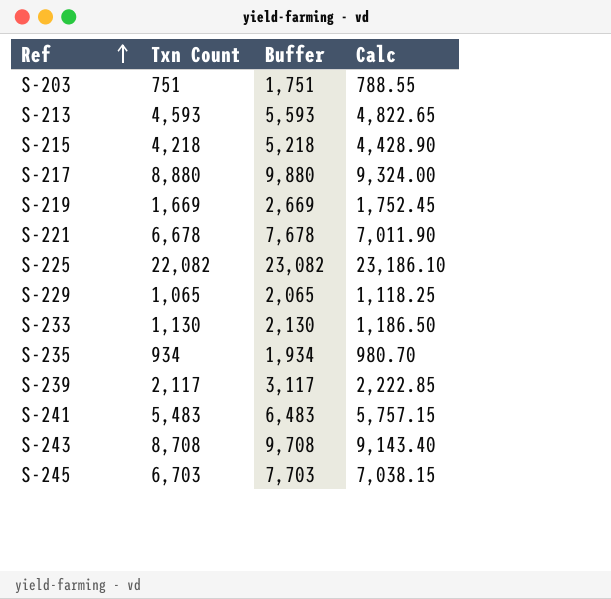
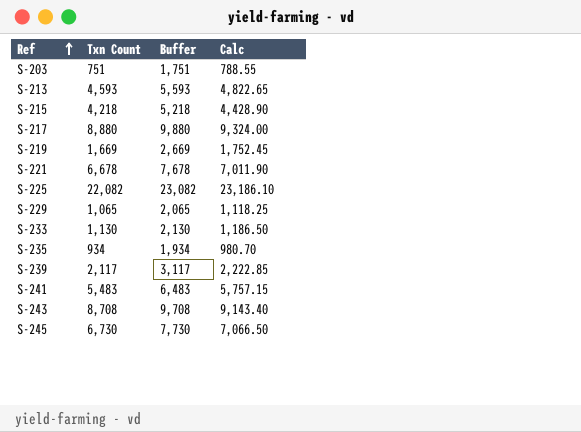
S-245 | Txn Count: 6,703 -> 6,730
S-245 | Buffer: 7,703 -> 7,730
S-245 | Calc: 7,038.15 -> 7,066.50

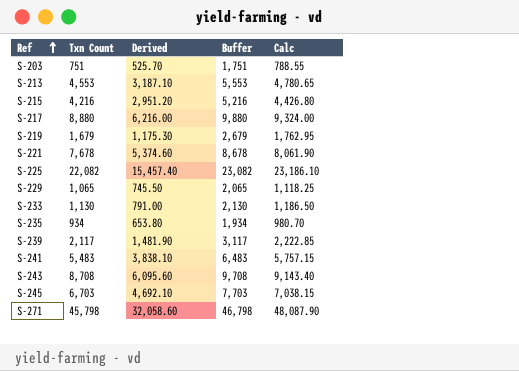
column Derived | formula: none -> [Txn Count] * 0.7
S-213 | Txn Count: 4,593 -> 4,553
S-213 | Buffer: 5,593 -> 5,553
S-213 | Calc: 4,822.65 -> 4,780.65
S-215 | Txn Count: 4,218 -> 4,216
S-215 | Buffer: 5,218 -> 5,216
S-215 | Calc: 4,428.90 -> 4,426.80
S-219 | Txn Count: 1,669 -> 1,679
S-219 | Buffer: 2,669 -> 2,679
S-219 | Calc: 1,752.45 -> 1,762.95
S-221 | Txn Count: 6,678 -> 7,678
S-221 | Buffer: 7,678 -> 8,678
S-221 | Calc: 7,011.90 -> 8,061.90
S-245 | Txn Count: 6,730 -> 6,703
S-245 | Buffer: 7,730 -> 7,703
S-245 | Calc: 7,066.50 -> 7,038.15
row S-271: none -> 45,798 | 32,058.60 | 46,798 | 48,087.90

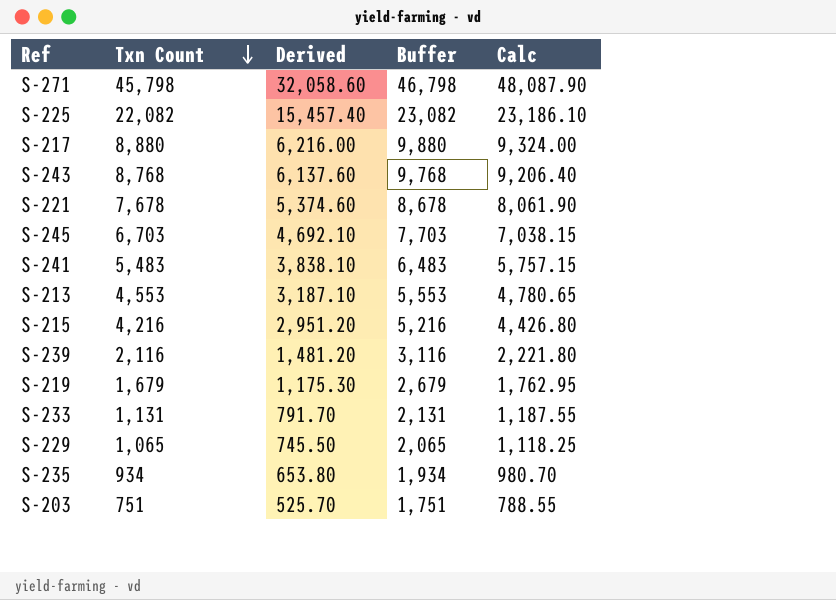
row order: Ref ascending -> Txn Count descending
S-243 | Txn Count: 8,708 -> 8,768
S-243 | Derived: 6,095.60 -> 6,137.60
S-243 | Buffer: 9,708 -> 9,768
S-243 | Calc: 9,143.40 -> 9,206.40
S-239 | Txn Count: 2,117 -> 2,116
S-239 | Derived: 1,481.90 -> 1,481.20
S-239 | Buffer: 3,117 -> 3,116
S-239 | Calc: 2,222.85 -> 2,221.80
S-233 | Txn Count: 1,130 -> 1,131
S-233 | Derived: 791.00 -> 791.70
S-233 | Buffer: 2,130 -> 2,131
S-233 | Calc: 1,186.50 -> 1,187.55

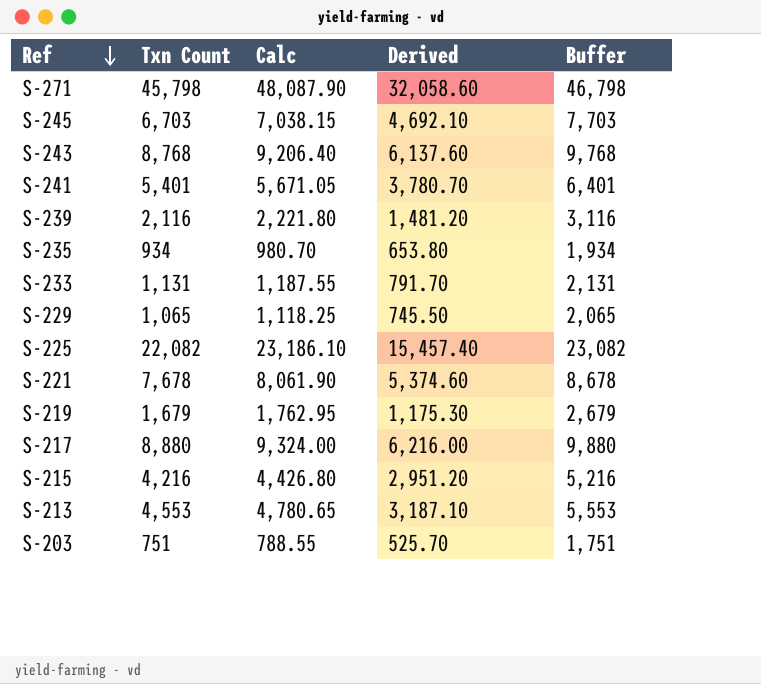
row order: Txn Count descending -> Ref descending
column Calc | position: 5 -> 3
S-241 | Txn Count: 5,483 -> 5,401
S-241 | Calc: 5,757.15 -> 5,671.05
S-241 | Derived: 3,838.10 -> 3,780.70
S-241 | Buffer: 6,483 -> 6,401

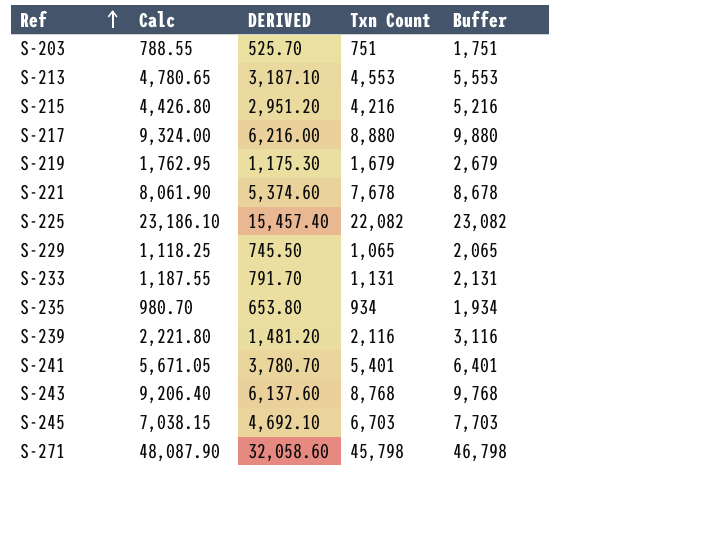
row order: Ref descending -> Ref ascending
column name: Derived -> DERIVED
column Txn Count | position: 2 -> 4

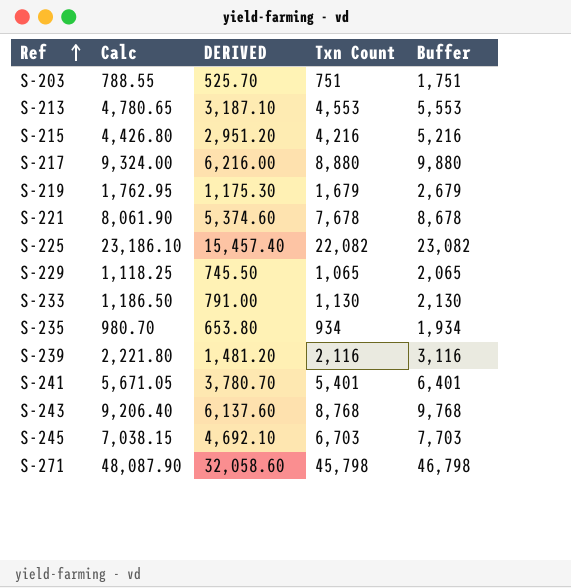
S-233 | Calc: 1,187.55 -> 1,186.50
S-233 | DERIVED: 791.70 -> 791.00
S-233 | Txn Count: 1,131 -> 1,130
S-233 | Buffer: 2,131 -> 2,130

